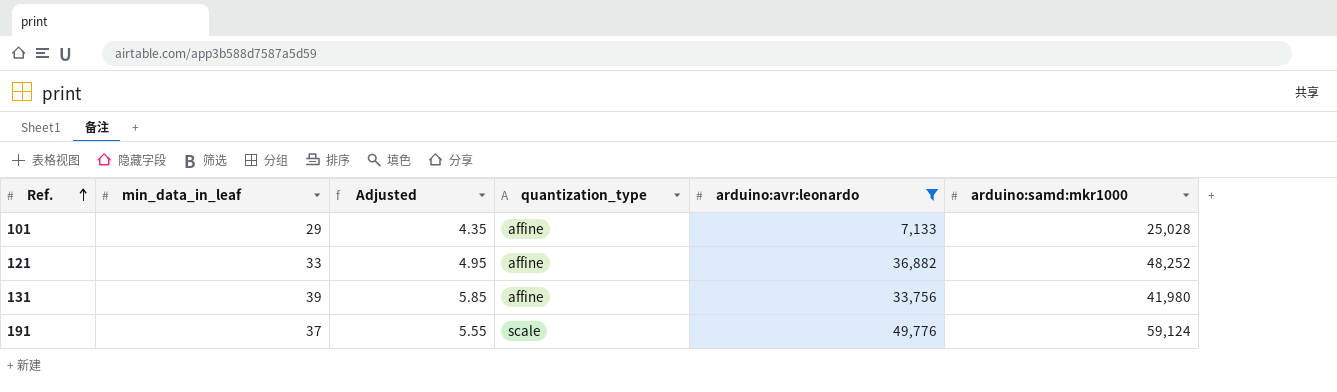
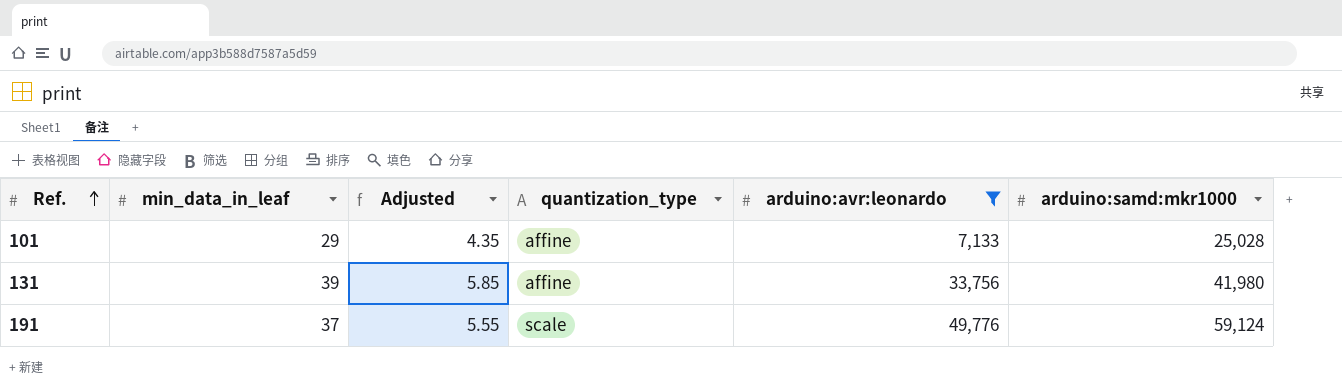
row 121: 33 | 4.95 | affine | 36,882 | 48,252 -> none

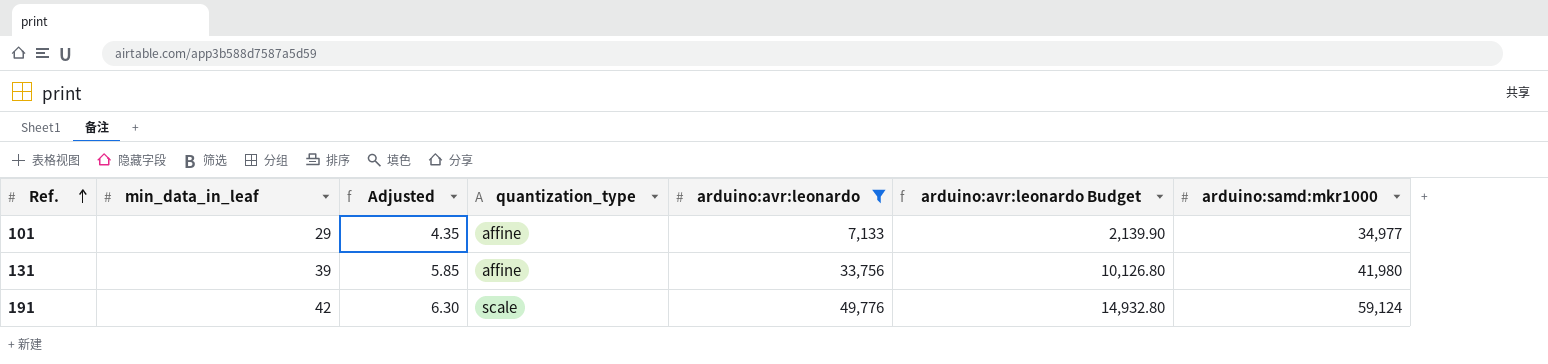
column arduino:avr:leonardo Budget | formula: none -> [arduino:avr:leonardo] * 0.3
101 | arduino:samd:mkr1000: 25,028 -> 34,977
191 | min_data_in_leaf: 37 -> 42
191 | Adjusted: 5.55 -> 6.30

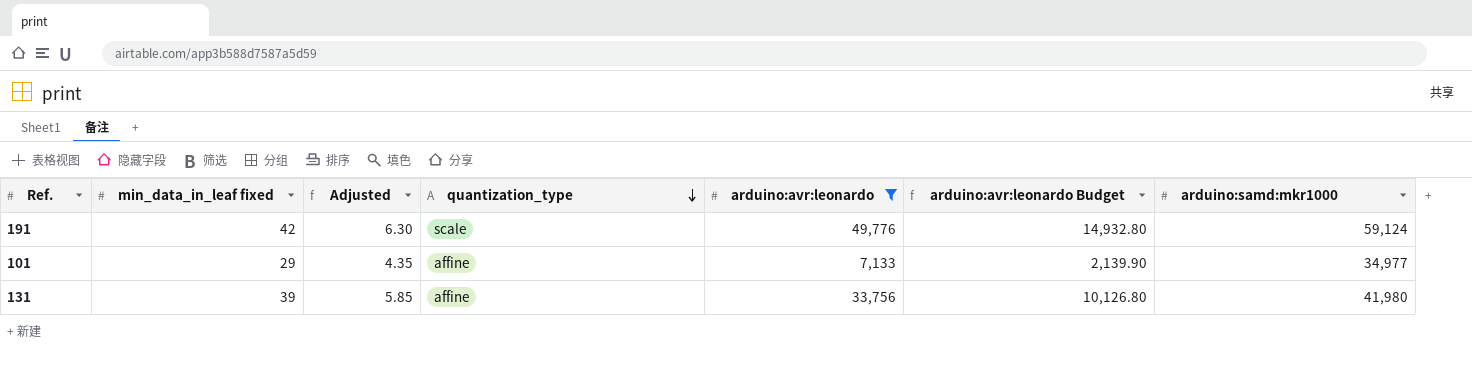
row order: Ref. ascending -> quantization_type descending
column name: min_data_in_leaf -> min_data_in_leaf fixed

